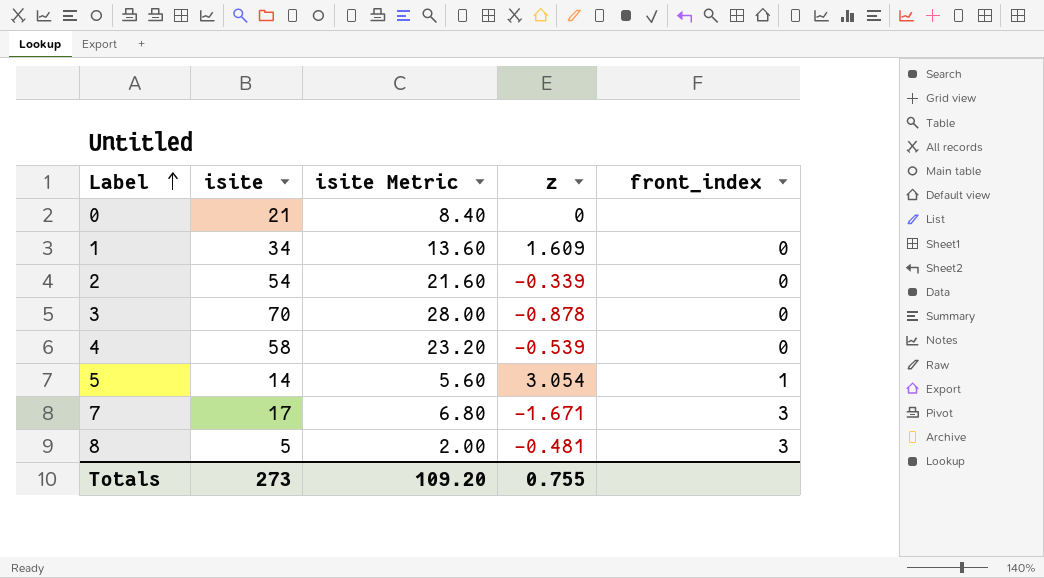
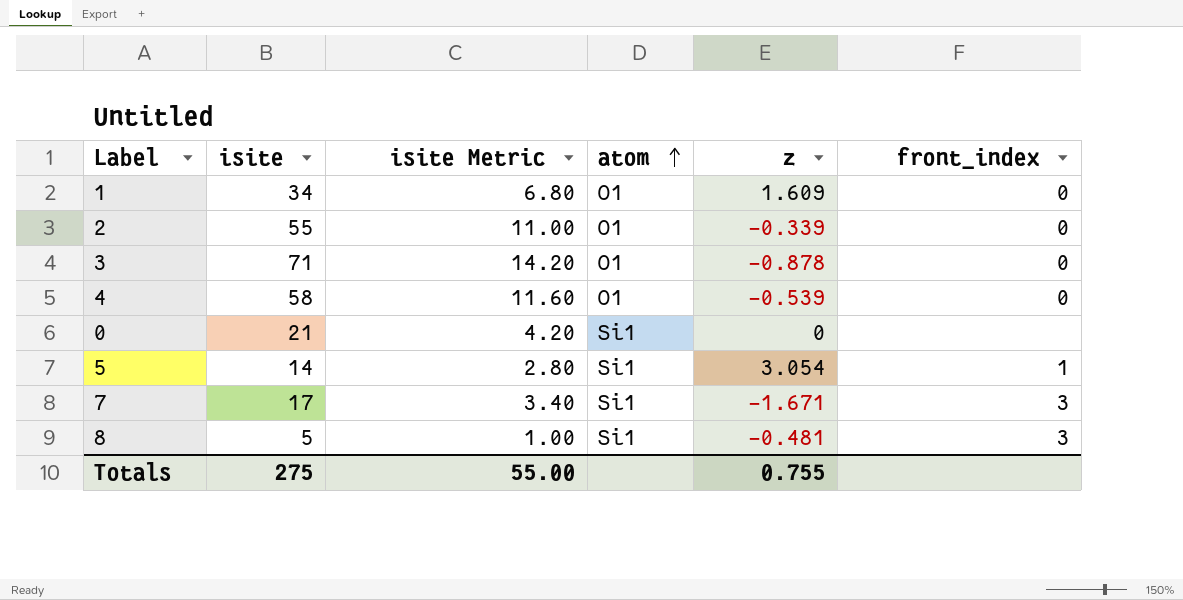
row order: Label ascending -> atom ascending
column isite Metric | formula: [isite] * 0.4 -> [isite] * 0.2
column atom | position: none -> 4
2 | isite: 54 -> 55
3 | isite: 70 -> 71
Totals | isite: 273 -> 275
Totals | isite Metric: 109.20 -> 55.00

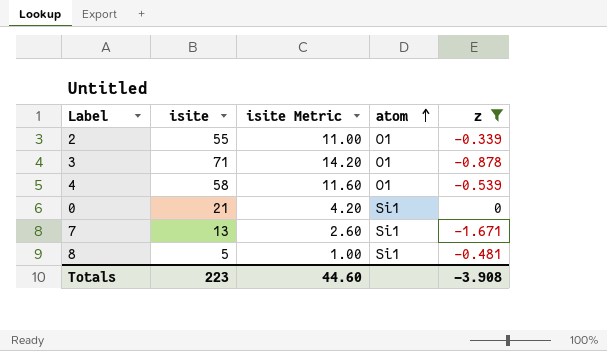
filter: none -> z <= 0
column front_index | position: 6 -> none
7 | isite: 17 -> 13
7 | isite Metric: 3.40 -> 2.60
Totals | isite: 275 -> 223
Totals | isite Metric: 55.00 -> 44.60
Totals | z: 0.755 -> -3.908

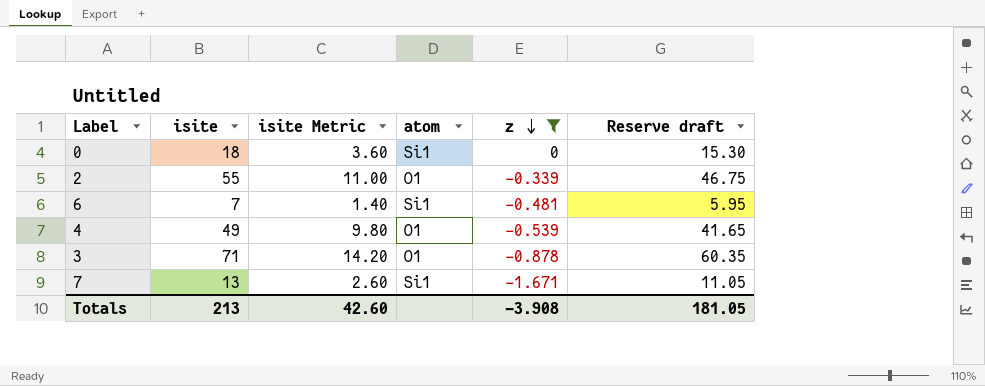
row order: atom ascending -> z descending
column Reserve draft | formula: none -> [isite] * 0.85
row 8: 5 | 1.00 | Si1 | -0.481 -> none
0 | isite: 21 -> 18
0 | isite Metric: 4.20 -> 3.60
row 6: none -> 7 | 1.40 | Si1 | -0.481 | 5.95
4 | isite: 58 -> 49
4 | isite Metric: 11.60 -> 9.80
Totals | isite: 223 -> 213
Totals | isite Metric: 44.60 -> 42.60

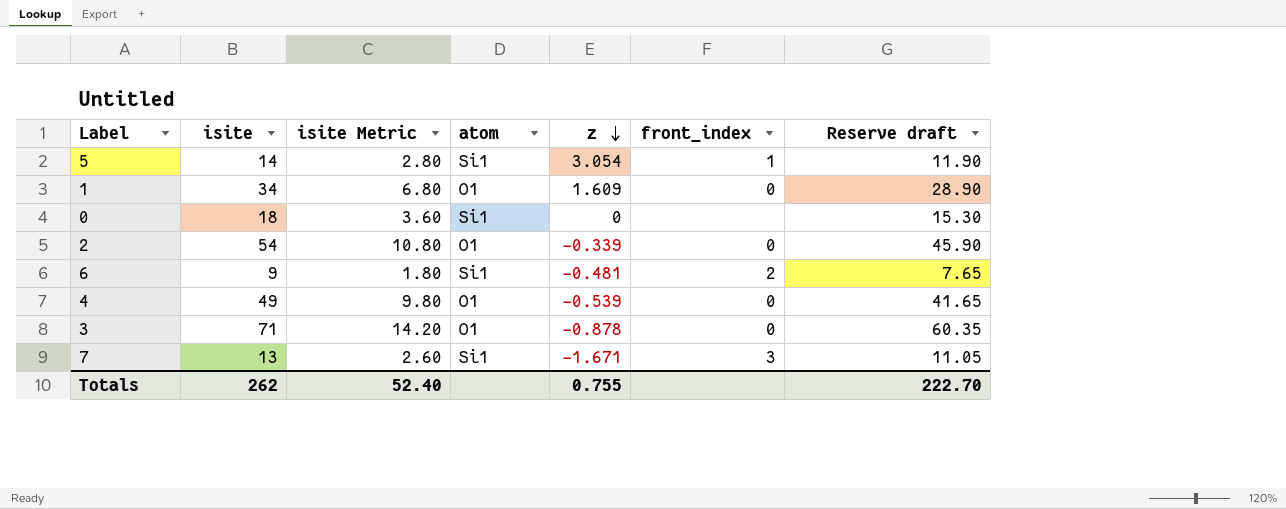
filter: z <= 0 -> none
column front_index | position: none -> 6
2 | isite: 55 -> 54
2 | isite Metric: 11.00 -> 10.80
2 | Reserve draft: 46.75 -> 45.90
6 | isite: 7 -> 9
6 | isite Metric: 1.40 -> 1.80
6 | Reserve draft: 5.95 -> 7.65
Totals | isite: 213 -> 262
Totals | isite Metric: 42.60 -> 52.40
Totals | z: -3.908 -> 0.755
Totals | Reserve draft: 181.05 -> 222.70

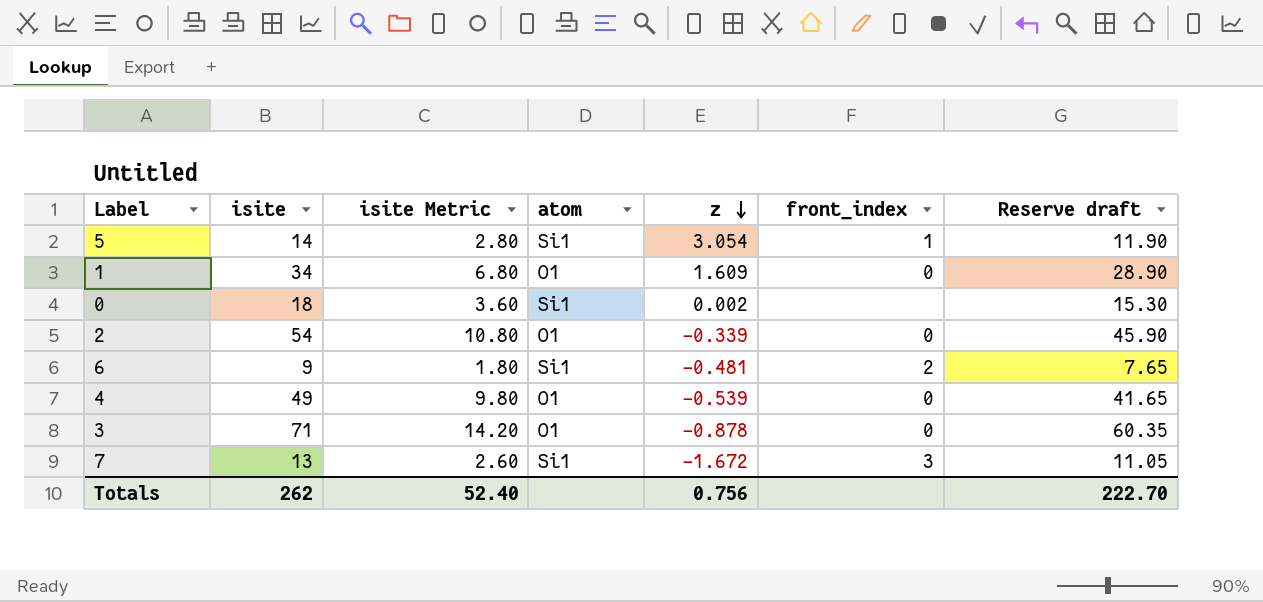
0 | z: 0 -> 0.002
7 | z: -1.671 -> -1.672
Totals | z: 0.755 -> 0.756

